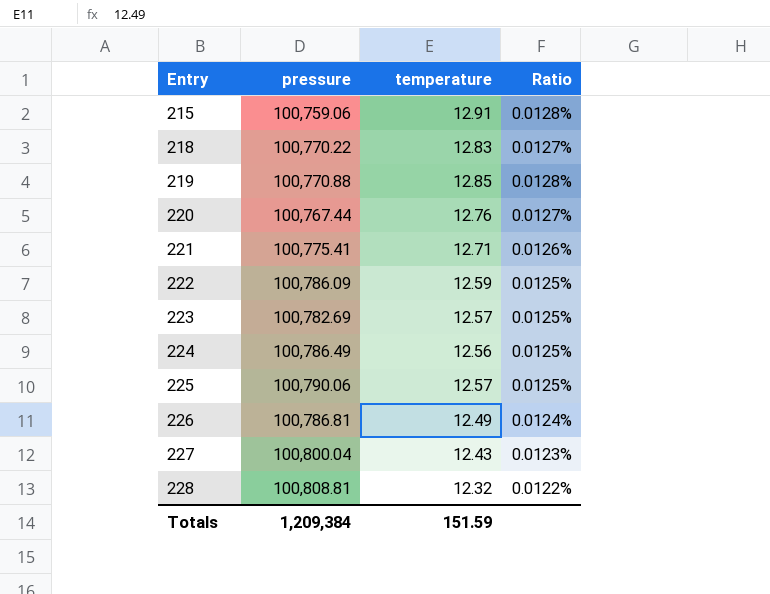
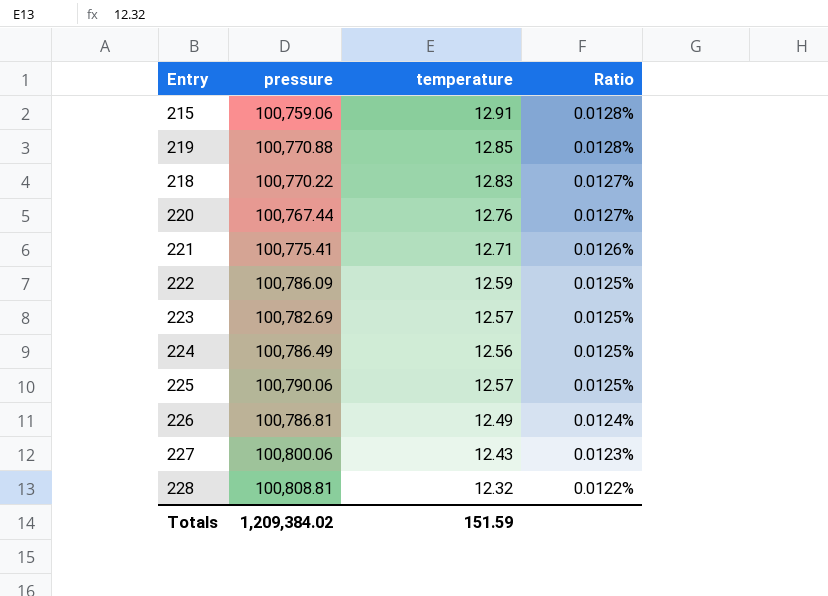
row order: Entry ascending -> Ratio descending
227 | pressure: 100,800.04 -> 100,800.06
Totals | pressure: 1,209,384 -> 1,209,384.02

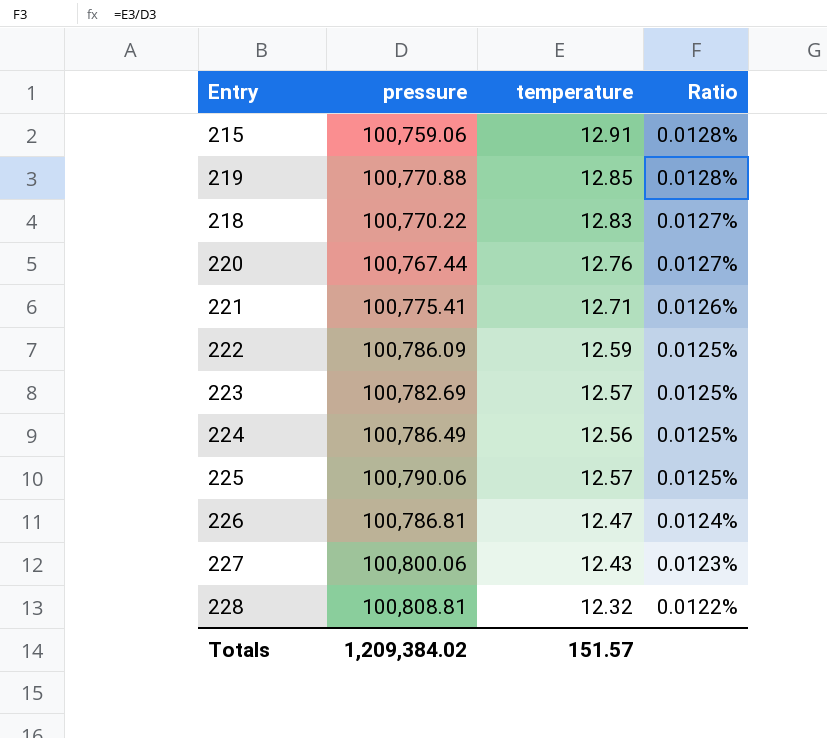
226 | temperature: 12.49 -> 12.47
Totals | temperature: 151.59 -> 151.57

